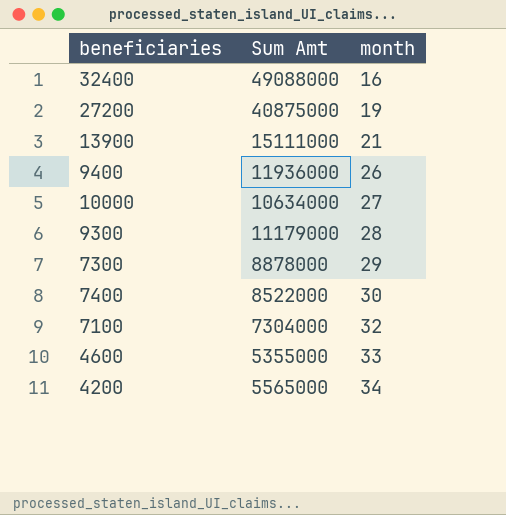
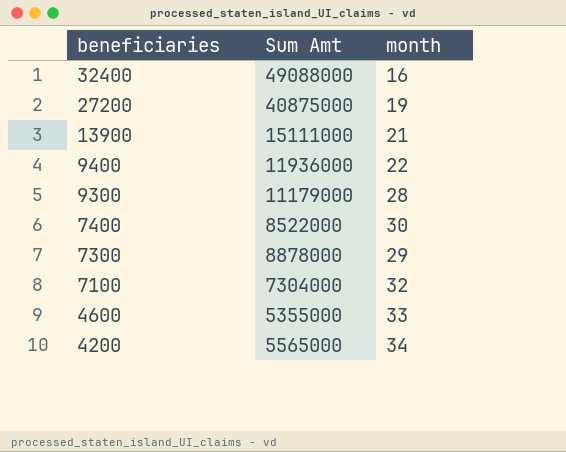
row order: month ascending -> beneficiaries descending
row 10000: 10634000 | 27 -> none
9400 | month: 26 -> 22

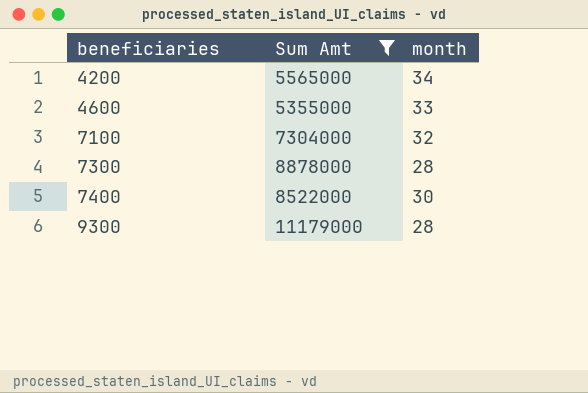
filter: none -> Sum Amt <= 11179000
row order: beneficiaries descending -> beneficiaries ascending
7300 | month: 29 -> 28

